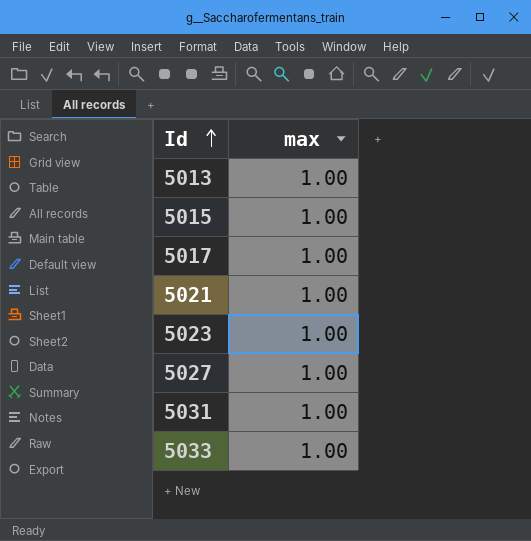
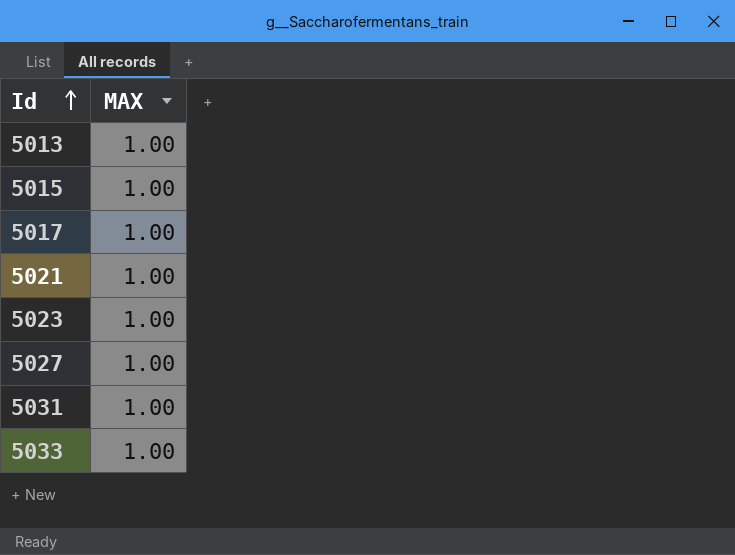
column name: max -> MAX

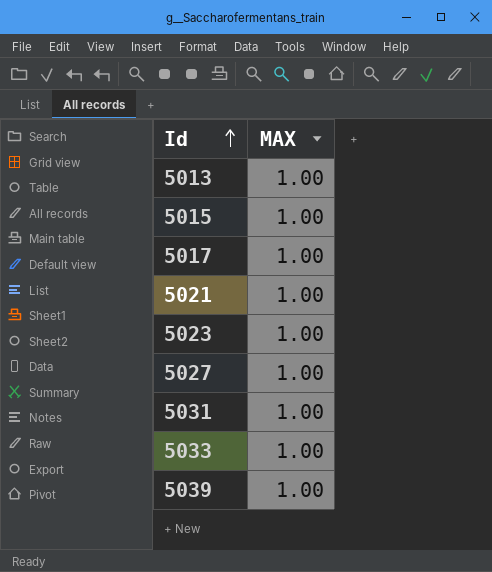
row 5039: none -> 1.00

